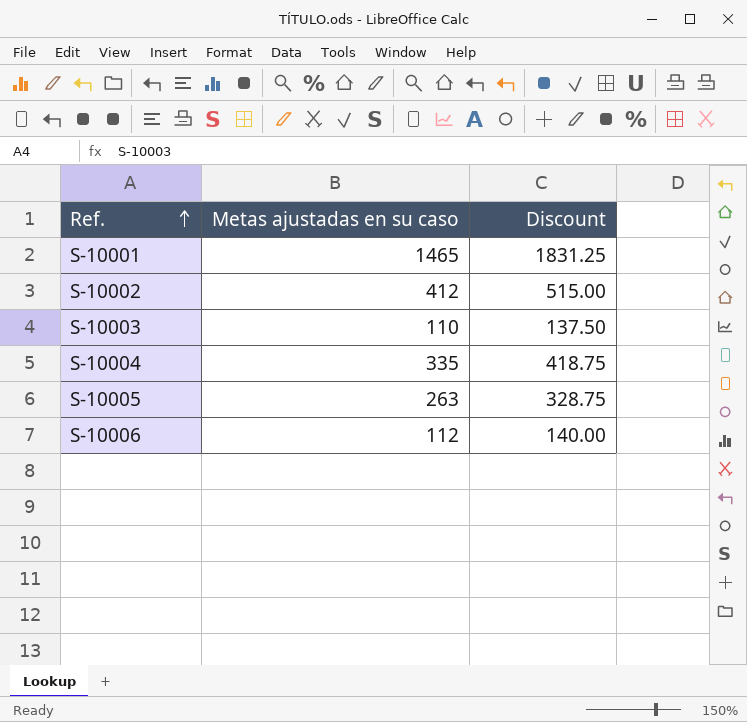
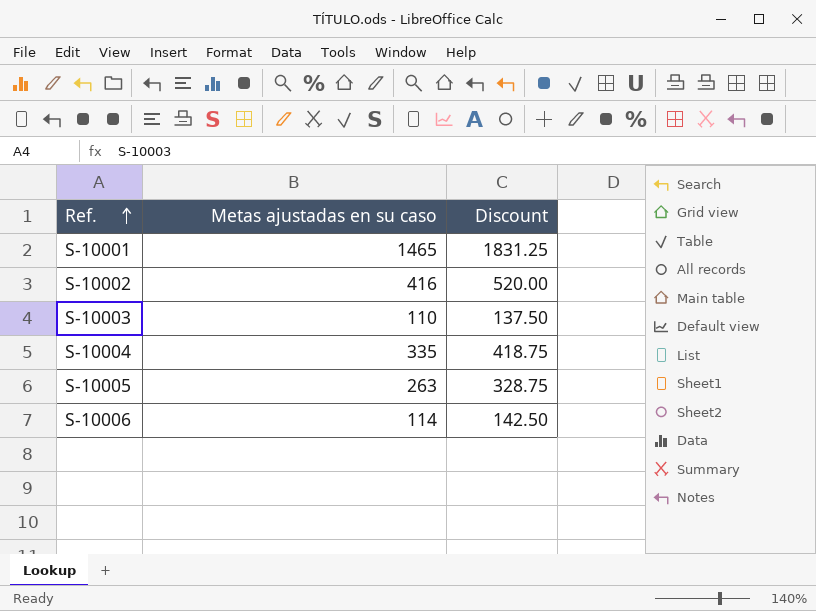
S-10002 | Metas ajustadas en su caso: 412 -> 416
S-10002 | Discount: 515.00 -> 520.00
S-10006 | Metas ajustadas en su caso: 112 -> 114
S-10006 | Discount: 140.00 -> 142.50

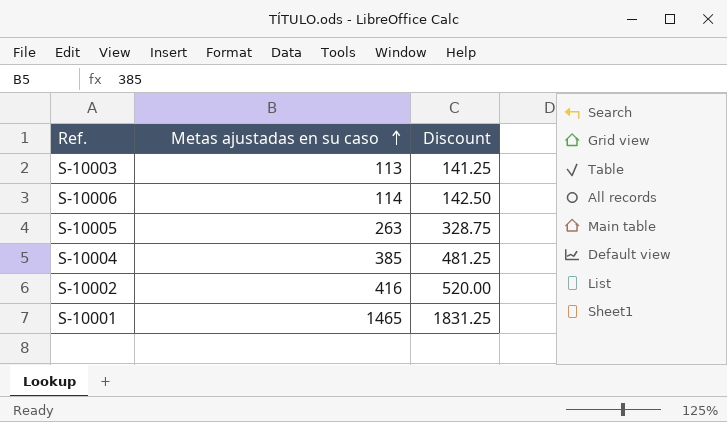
row order: Ref. ascending -> Metas ajustadas en su caso ascending
S-10003 | Metas ajustadas en su caso: 110 -> 113
S-10003 | Discount: 137.50 -> 141.25
S-10004 | Metas ajustadas en su caso: 335 -> 385
S-10004 | Discount: 418.75 -> 481.25

